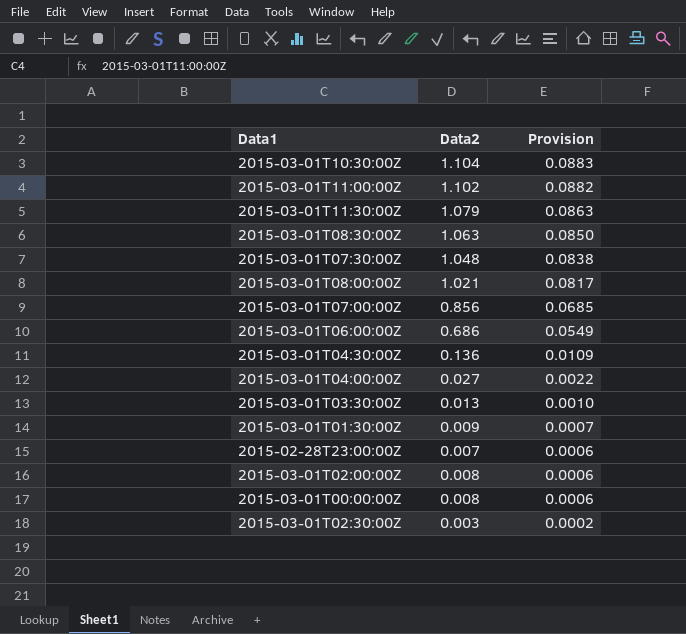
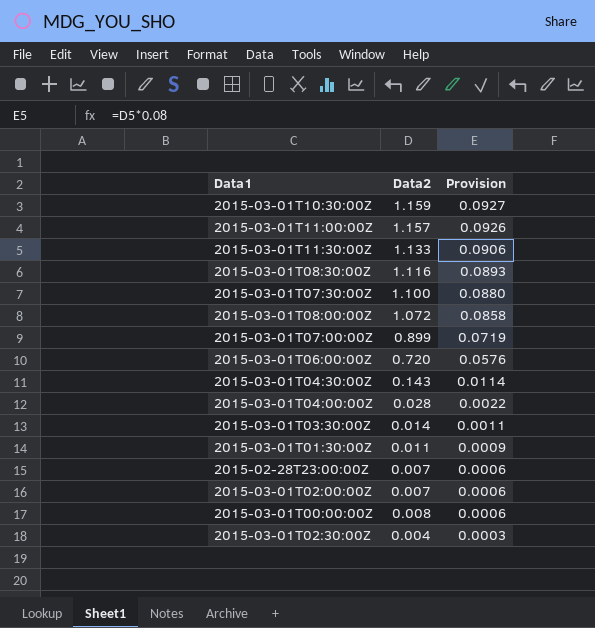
2015-03-01T10:30:00Z | Data2: 1.104 -> 1.159
2015-03-01T10:30:00Z | Provision: 0.0883 -> 0.0927
2015-03-01T11:00:00Z | Data2: 1.102 -> 1.157
2015-03-01T11:00:00Z | Provision: 0.0882 -> 0.0926
2015-03-01T11:30:00Z | Data2: 1.079 -> 1.133
2015-03-01T11:30:00Z | Provision: 0.0863 -> 0.0906
2015-03-01T08:30:00Z | Data2: 1.063 -> 1.116
2015-03-01T08:30:00Z | Provision: 0.0850 -> 0.0893
2015-03-01T07:30:00Z | Data2: 1.048 -> 1.100
2015-03-01T07:30:00Z | Provision: 0.0838 -> 0.0880
2015-03-01T08:00:00Z | Data2: 1.021 -> 1.072
2015-03-01T08:00:00Z | Provision: 0.0817 -> 0.0858
2015-03-01T07:00:00Z | Data2: 0.856 -> 0.899
2015-03-01T07:00:00Z | Provision: 0.0685 -> 0.0719
2015-03-01T06:00:00Z | Data2: 0.686 -> 0.720
2015-03-01T06:00:00Z | Provision: 0.0549 -> 0.0576
2015-03-01T04:30:00Z | Data2: 0.136 -> 0.143
2015-03-01T04:30:00Z | Provision: 0.0109 -> 0.0114
2015-03-01T04:00:00Z | Data2: 0.027 -> 0.028
2015-03-01T03:30:00Z | Data2: 0.013 -> 0.014
2015-03-01T03:30:00Z | Provision: 0.0010 -> 0.0011
2015-03-01T01:30:00Z | Data2: 0.009 -> 0.011
2015-03-01T01:30:00Z | Provision: 0.0007 -> 0.0009
2015-03-01T02:00:00Z | Data2: 0.008 -> 0.007
2015-03-01T02:30:00Z | Data2: 0.003 -> 0.004
2015-03-01T02:30:00Z | Provision: 0.0002 -> 0.0003

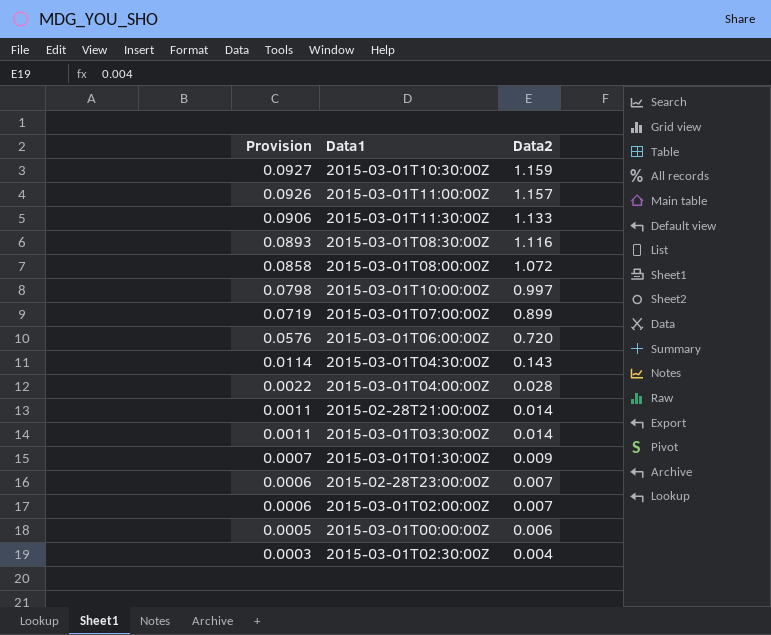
column Provision | position: 3 -> 1
row 2015-03-01T07:30:00Z: 1.100 | 0.0880 -> none
row 2015-03-01T10:00:00Z: none -> 0.0798 | 0.997
row 2015-02-28T21:00:00Z: none -> 0.0011 | 0.014
2015-03-01T01:30:00Z | Provision: 0.0009 -> 0.0007
2015-03-01T01:30:00Z | Data2: 0.011 -> 0.009
2015-03-01T00:00:00Z | Provision: 0.0006 -> 0.0005
2015-03-01T00:00:00Z | Data2: 0.008 -> 0.006

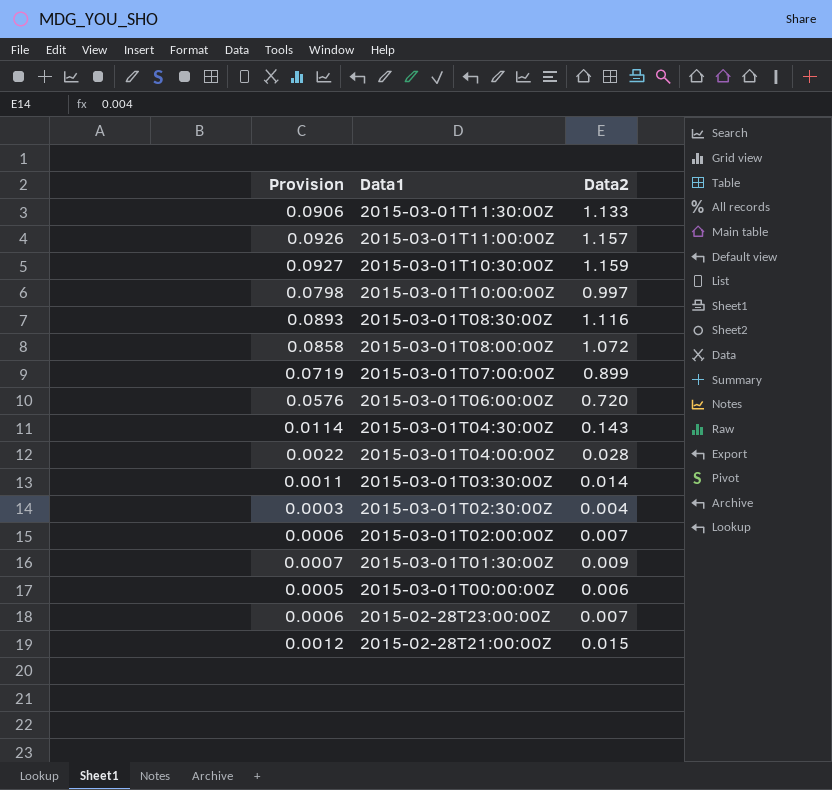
row order: Provision descending -> Data1 descending
2015-02-28T21:00:00Z | Provision: 0.0011 -> 0.0012
2015-02-28T21:00:00Z | Data2: 0.014 -> 0.015

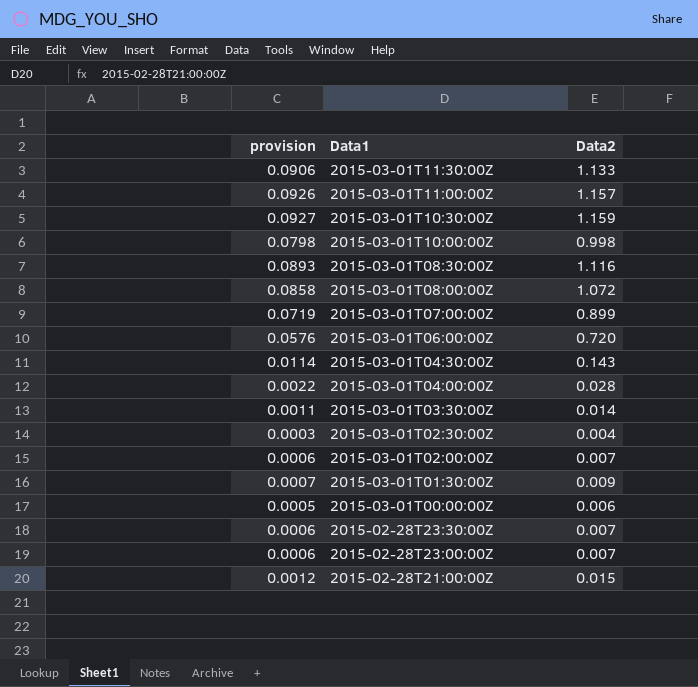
column name: Provision -> provision
2015-03-01T10:00:00Z | Data2: 0.997 -> 0.998
row 2015-02-28T23:30:00Z: none -> 0.0006 | 0.007

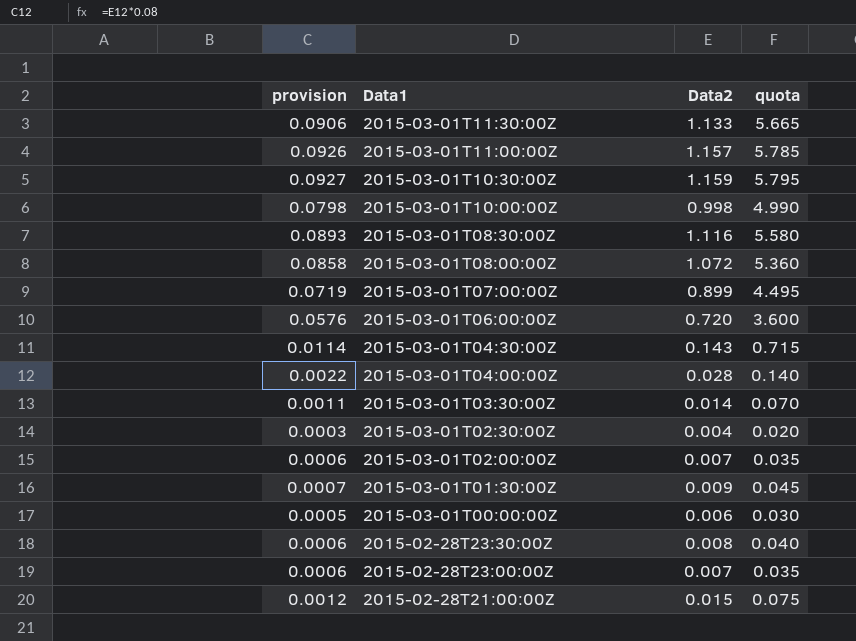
column quota | formula: none -> [Data2] * 5
2015-02-28T23:30:00Z | Data2: 0.007 -> 0.008

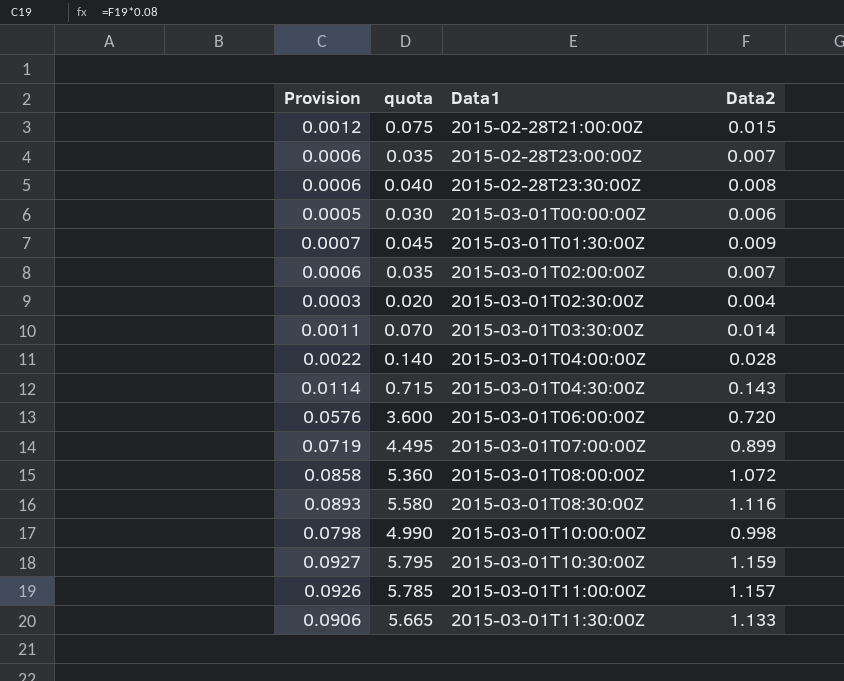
row order: Data1 descending -> Data1 ascending
column name: provision -> Provision
column quota | position: 4 -> 2

